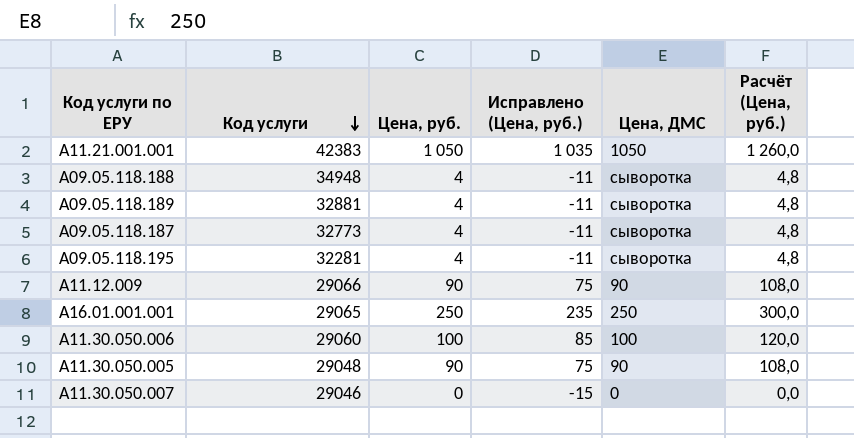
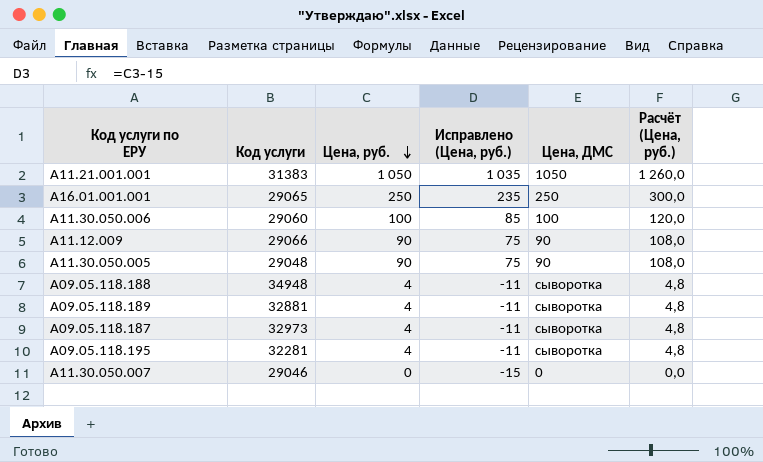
row order: Код услуги descending -> Цена, руб. descending
A11.21.001.001 | Код услуги: 42383 -> 31383
A09.05.118.187 | Код услуги: 32773 -> 32973

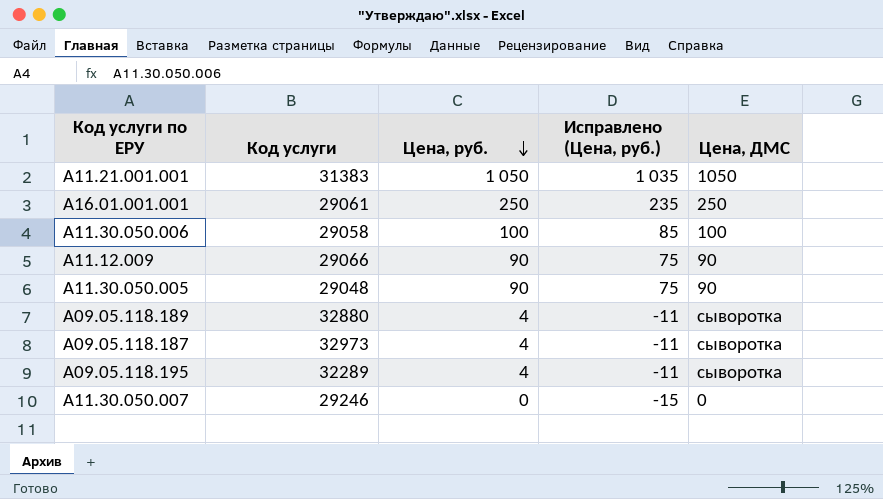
column Расчёт (Цена, руб.) | formula: [Цена, руб.] * 1,2 -> none
row A09.05.118.188: 34948 | 4 | -11 | сыворотка | 4,8 -> none
A16.01.001.001 | Код услуги: 29065 -> 29061
A11.30.050.006 | Код услуги: 29060 -> 29058
A09.05.118.189 | Код услуги: 32881 -> 32880
A09.05.118.195 | Код услуги: 32281 -> 32289
A11.30.050.007 | Код услуги: 29046 -> 29246

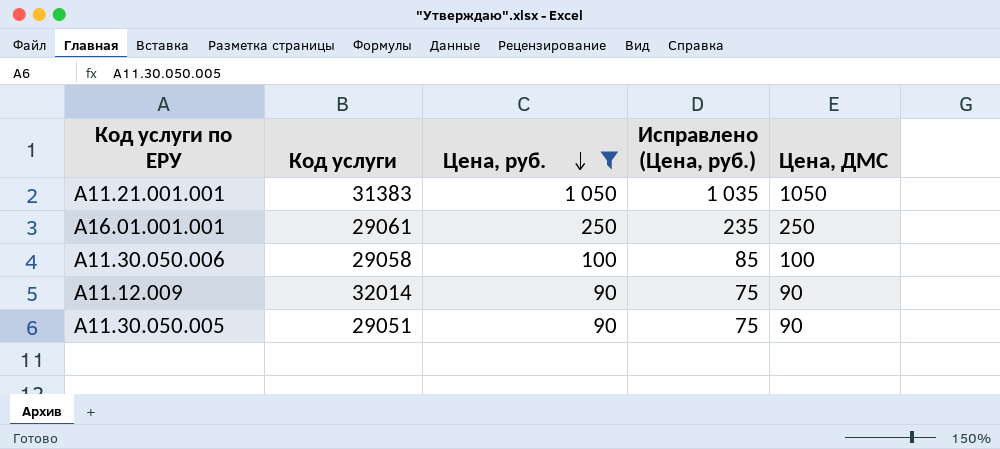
filter: none -> Цена, руб. >= 90
A11.12.009 | Код услуги: 29066 -> 32014
A11.30.050.005 | Код услуги: 29048 -> 29051

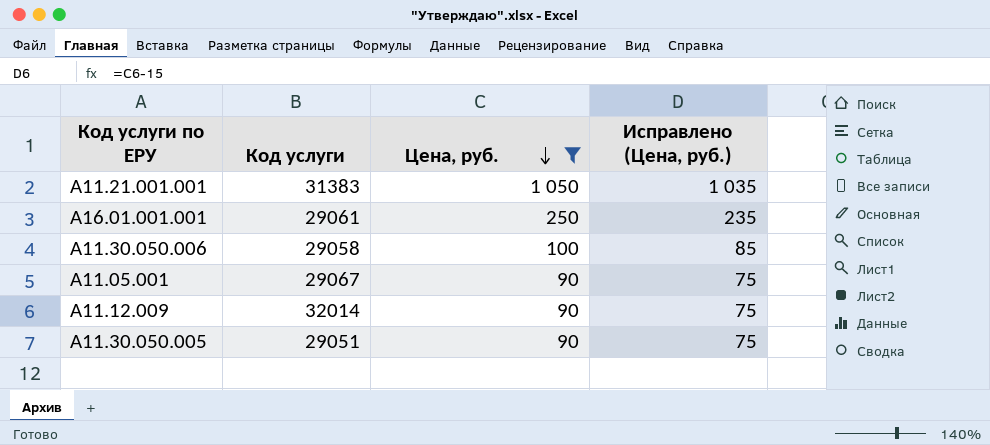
column Цена, ДМС | position: 5 -> none
row A11.05.001: none -> 29067 | 90 | 75

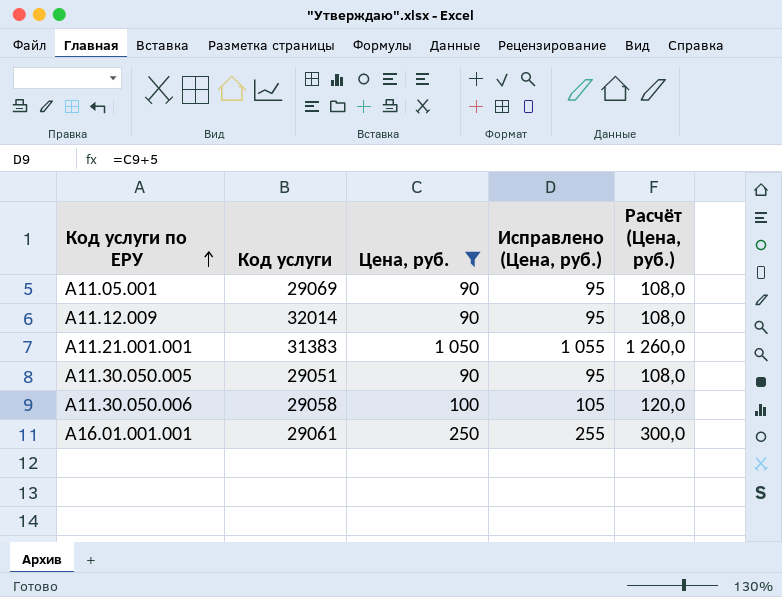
row order: Цена, руб. descending -> Код услуги по ЕРУ ascending
column Исправлено (Цена, руб.) | formula: [Цена, руб.] - 15 -> [Цена, руб.] + 5
column Расчёт (Цена, руб.) | formula: none -> [Цена, руб.] * 1,2
A11.05.001 | Код услуги: 29067 -> 29069

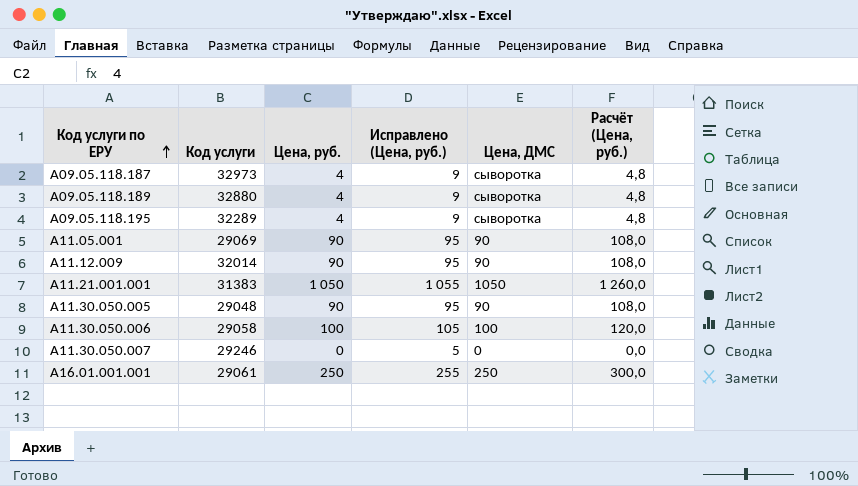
filter: Цена, руб. >= 90 -> none
column Цена, ДМС | position: none -> 5
A11.30.050.005 | Код услуги: 29051 -> 29048

